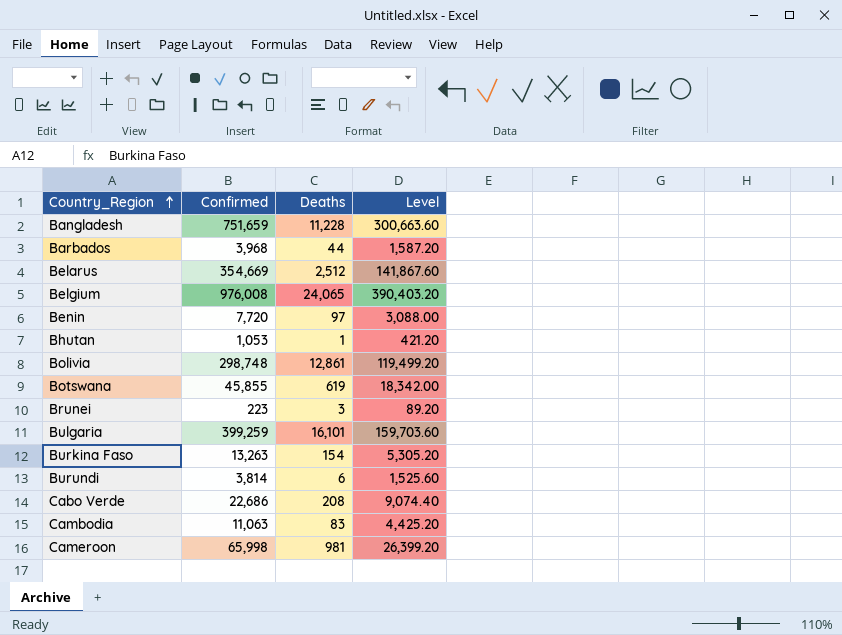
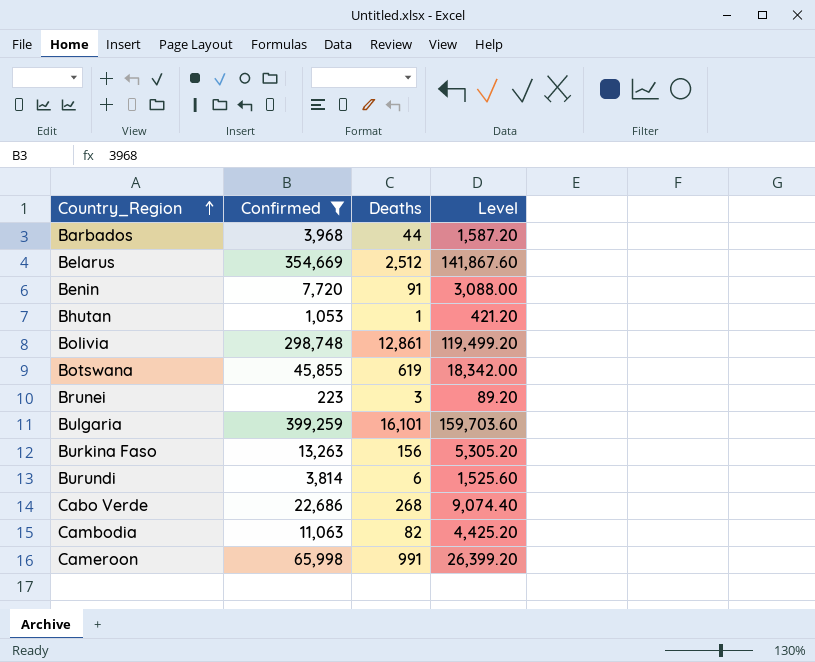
filter: none -> Confirmed <= 399,259
Benin | Deaths: 97 -> 91
Burkina Faso | Deaths: 154 -> 156
Cabo Verde | Deaths: 208 -> 268
Cambodia | Deaths: 83 -> 82
Cameroon | Deaths: 981 -> 991

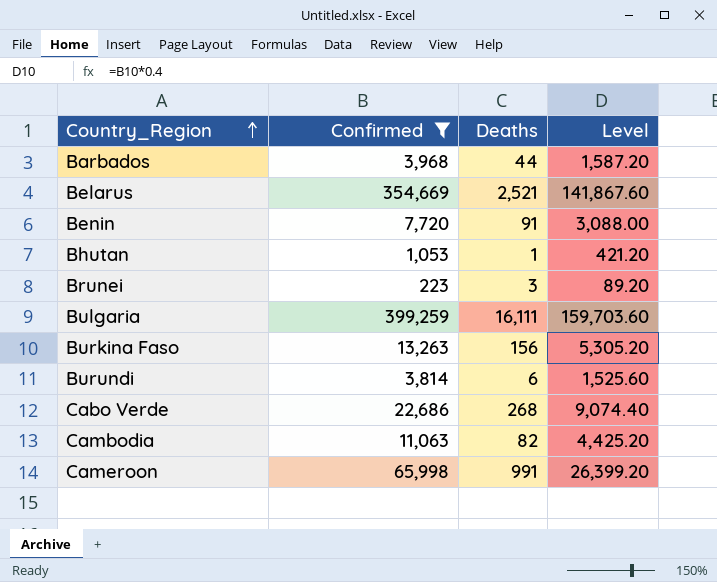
row Bolivia: 298,748 | 12,861 | 119,499.20 -> none
row Botswana: 45,855 | 619 | 18,342.00 -> none
Belarus | Deaths: 2,512 -> 2,521
Bulgaria | Deaths: 16,101 -> 16,111

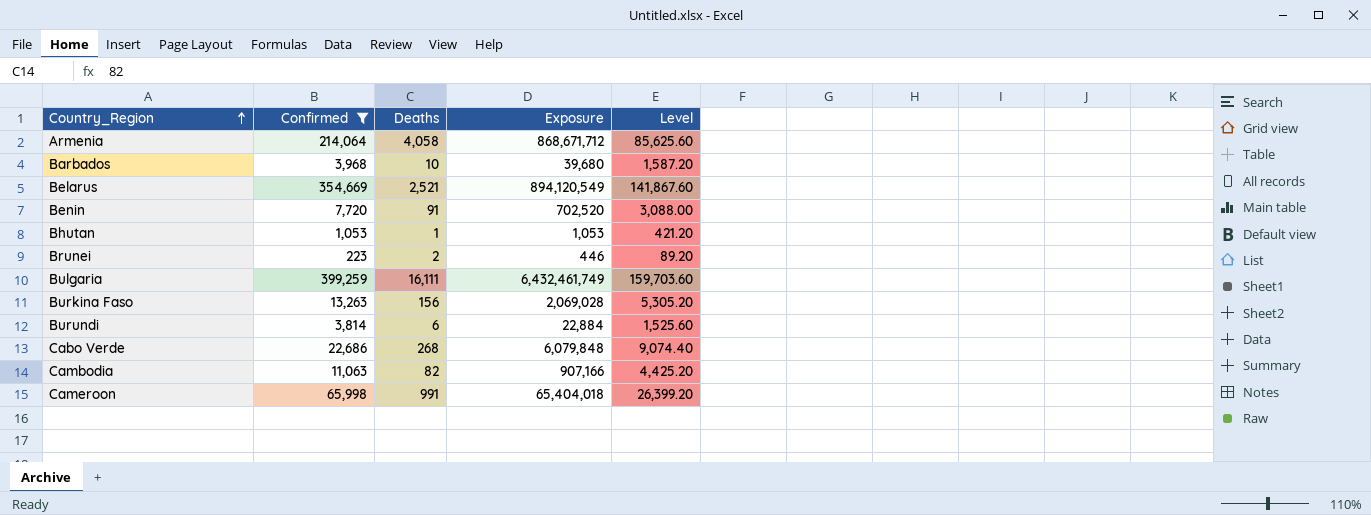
column Exposure | formula: none -> [Confirmed] * [Deaths]
row Armenia: none -> 214,064 | 4,058 | 868,671,712 | 85,625.60
Barbados | Deaths: 44 -> 10
Brunei | Deaths: 3 -> 2

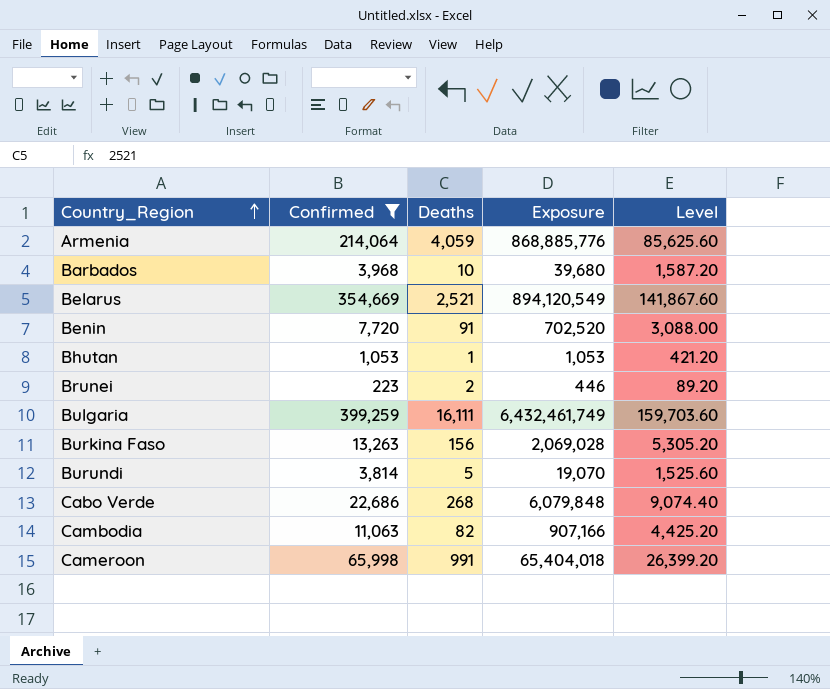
Armenia | Deaths: 4,058 -> 4,059
Armenia | Exposure: 868,671,712 -> 868,885,776
Burundi | Deaths: 6 -> 5
Burundi | Exposure: 22,884 -> 19,070

